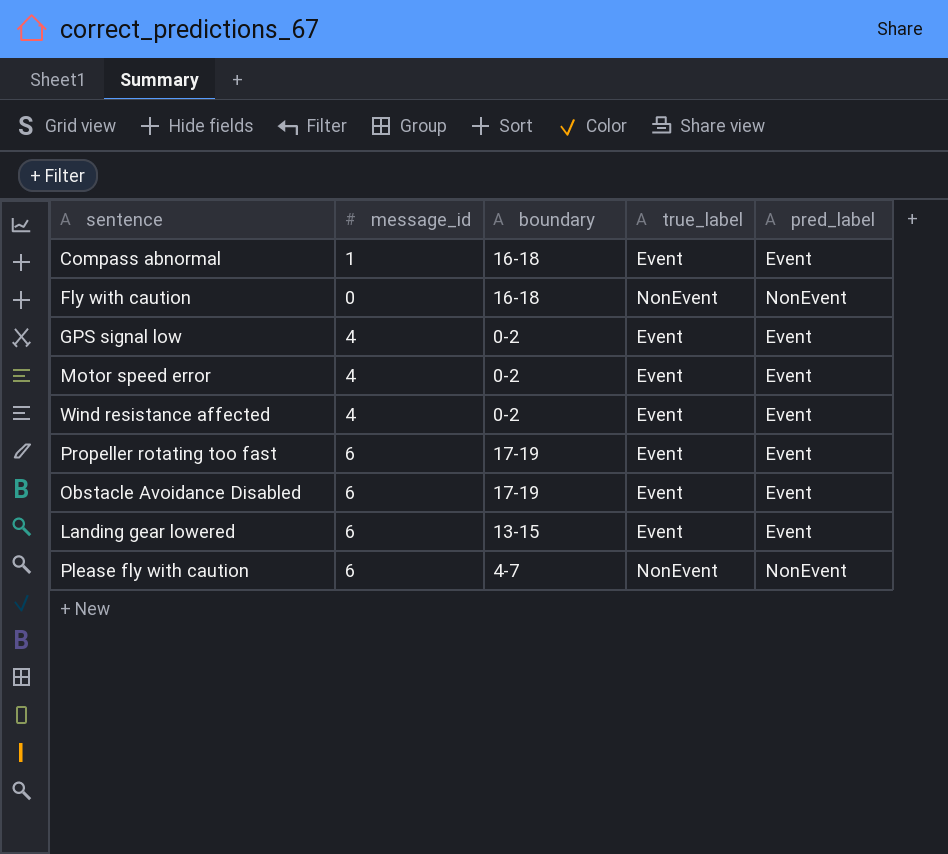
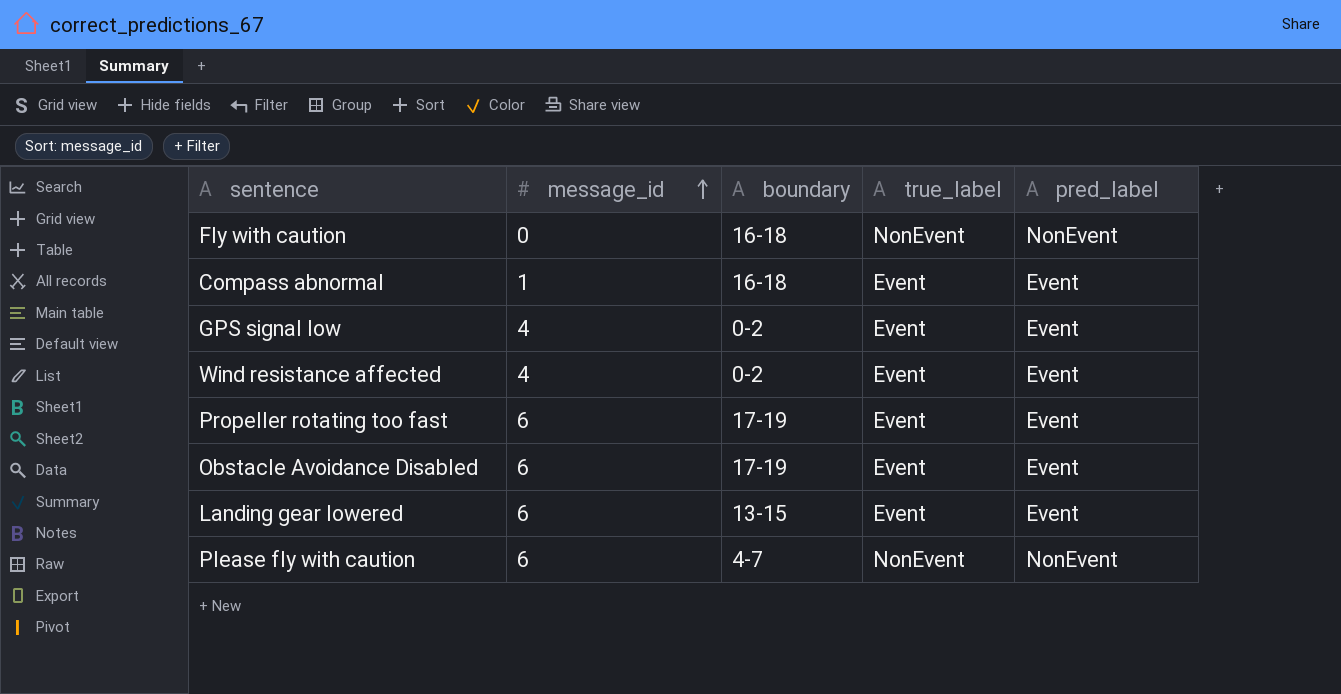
row order: none -> message_id ascending
row Motor speed error: 4 | 0-2 | Event | Event -> none

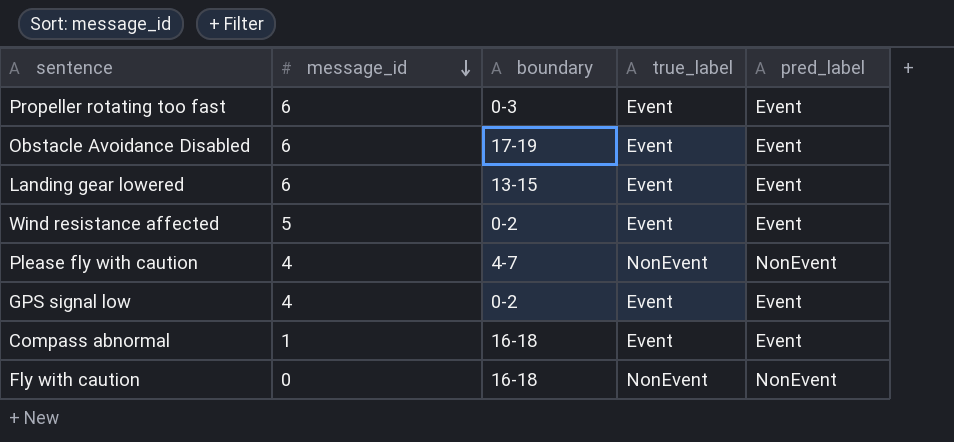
row order: message_id ascending -> message_id descending
Propeller rotating too fast | boundary: 17-19 -> 0-3
Wind resistance affected | message_id: 4 -> 5
Please fly with caution | message_id: 6 -> 4

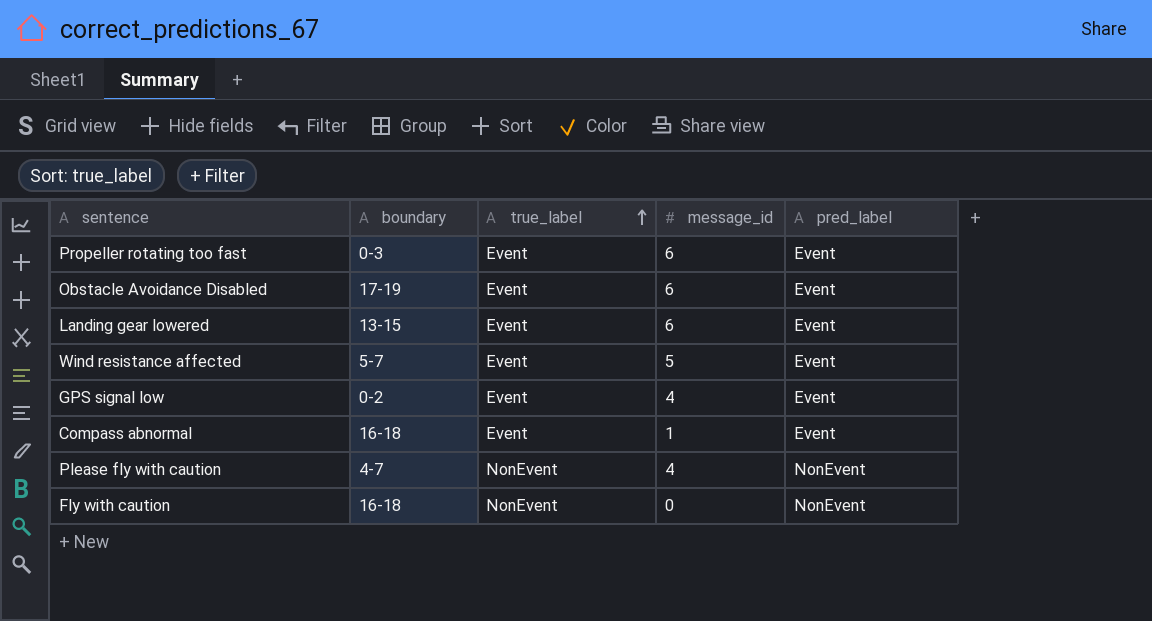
row order: message_id descending -> true_label ascending
column message_id | position: 2 -> 4
Wind resistance affected | boundary: 0-2 -> 5-7

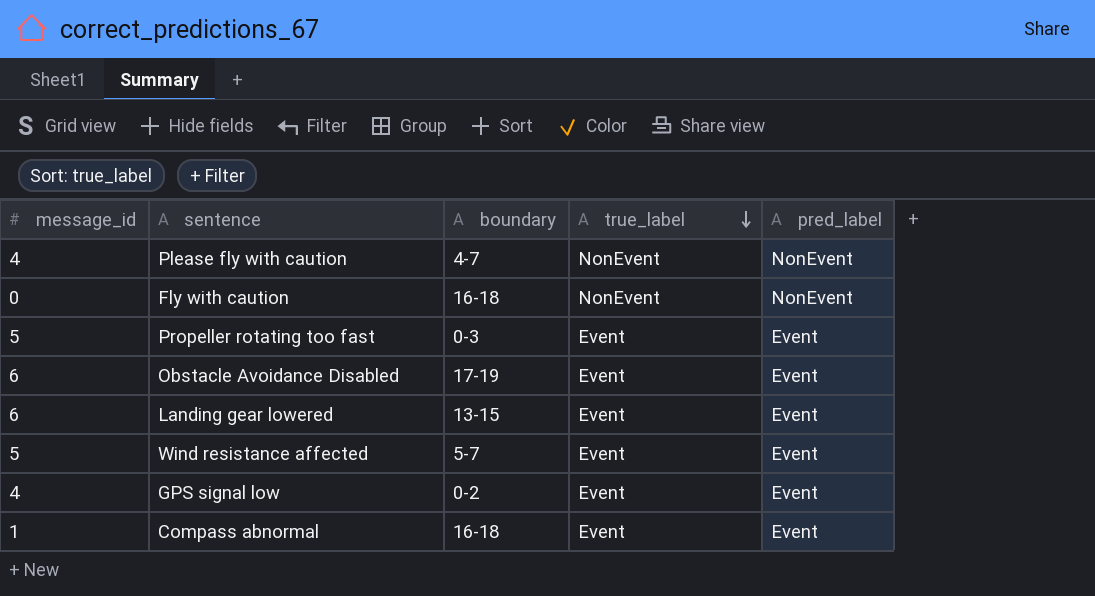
row order: true_label ascending -> true_label descending
column message_id | position: 4 -> 1
Propeller rotating too fast | message_id: 6 -> 5

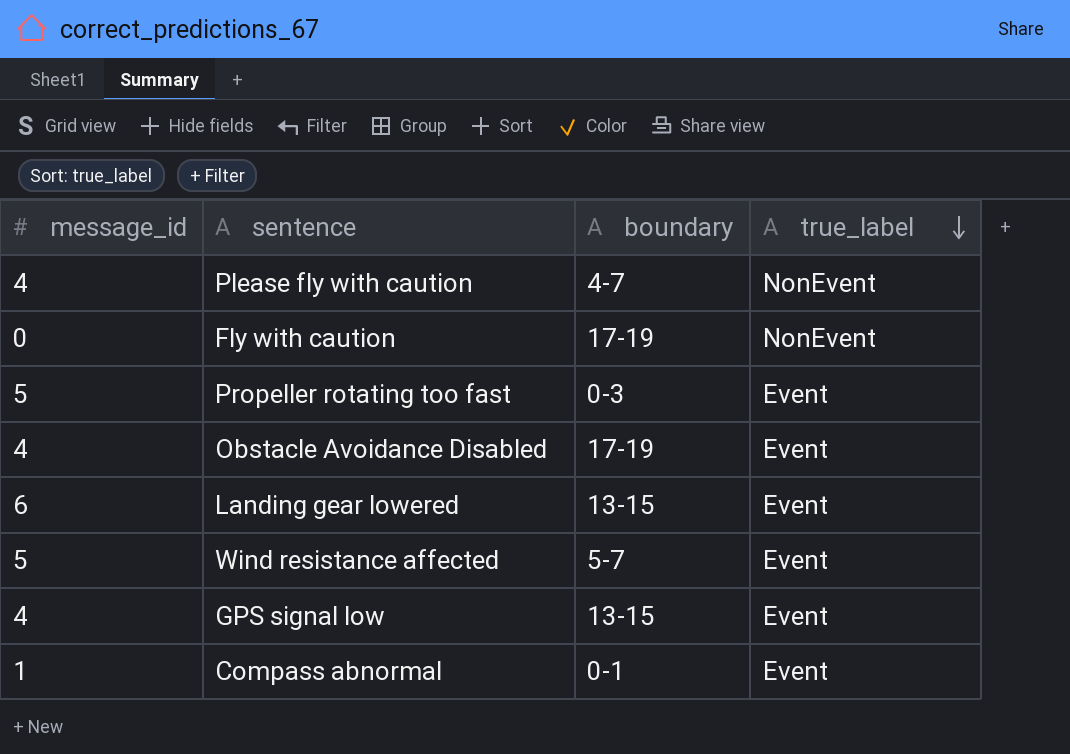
column pred_label | position: 5 -> none
Fly with caution | boundary: 16-18 -> 17-19
Obstacle Avoidance Disabled | message_id: 6 -> 4
GPS signal low | boundary: 0-2 -> 13-15
Compass abnormal | boundary: 16-18 -> 0-1

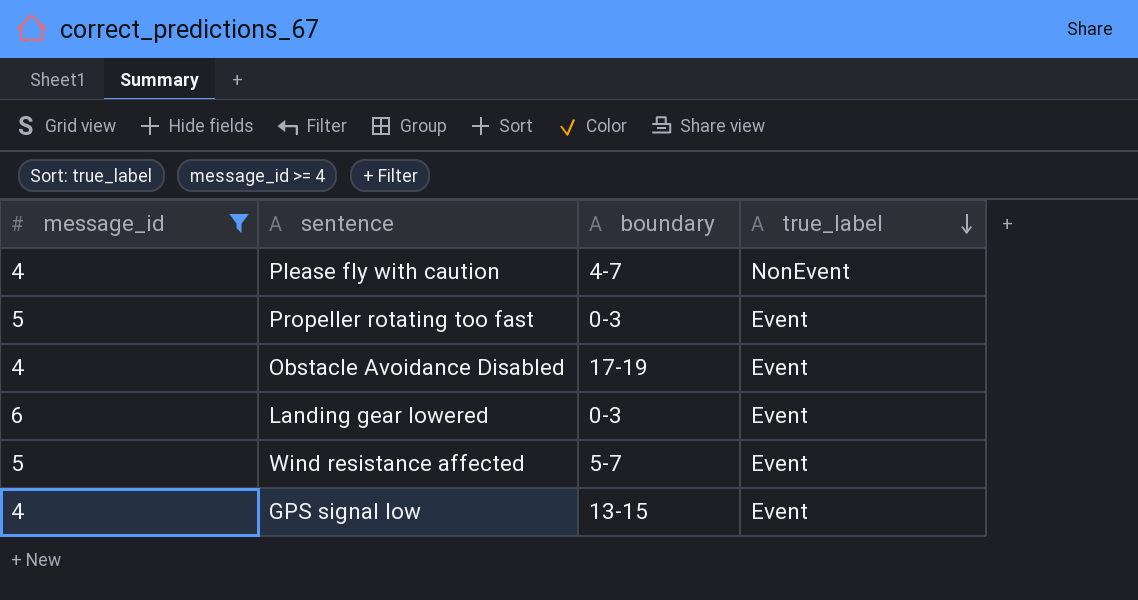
filter: none -> message_id >= 4
Landing gear lowered | boundary: 13-15 -> 0-3

